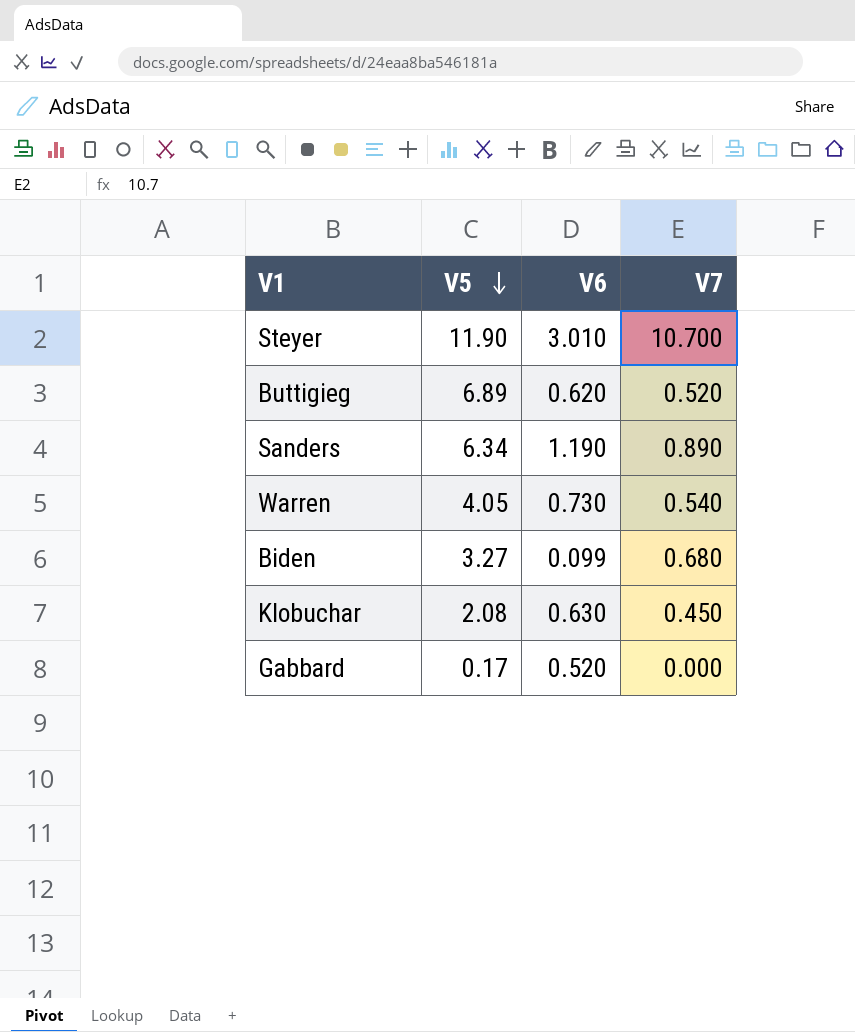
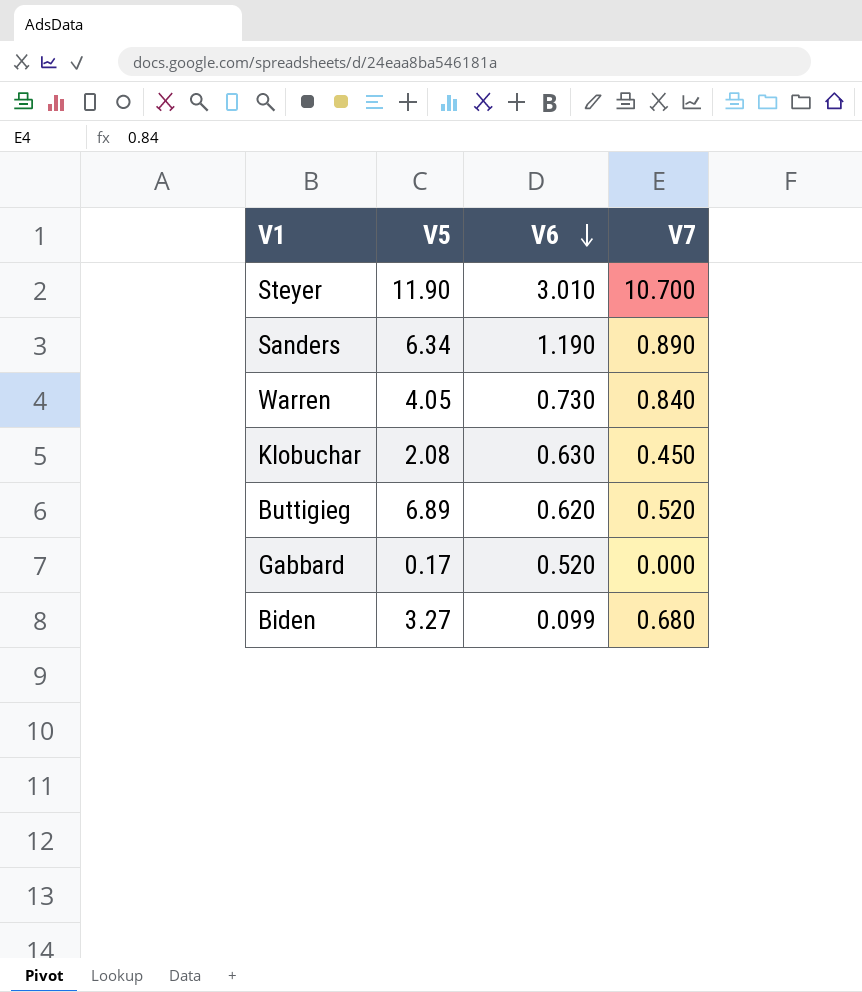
row order: V5 descending -> V6 descending
Warren | V7: 0.540 -> 0.840

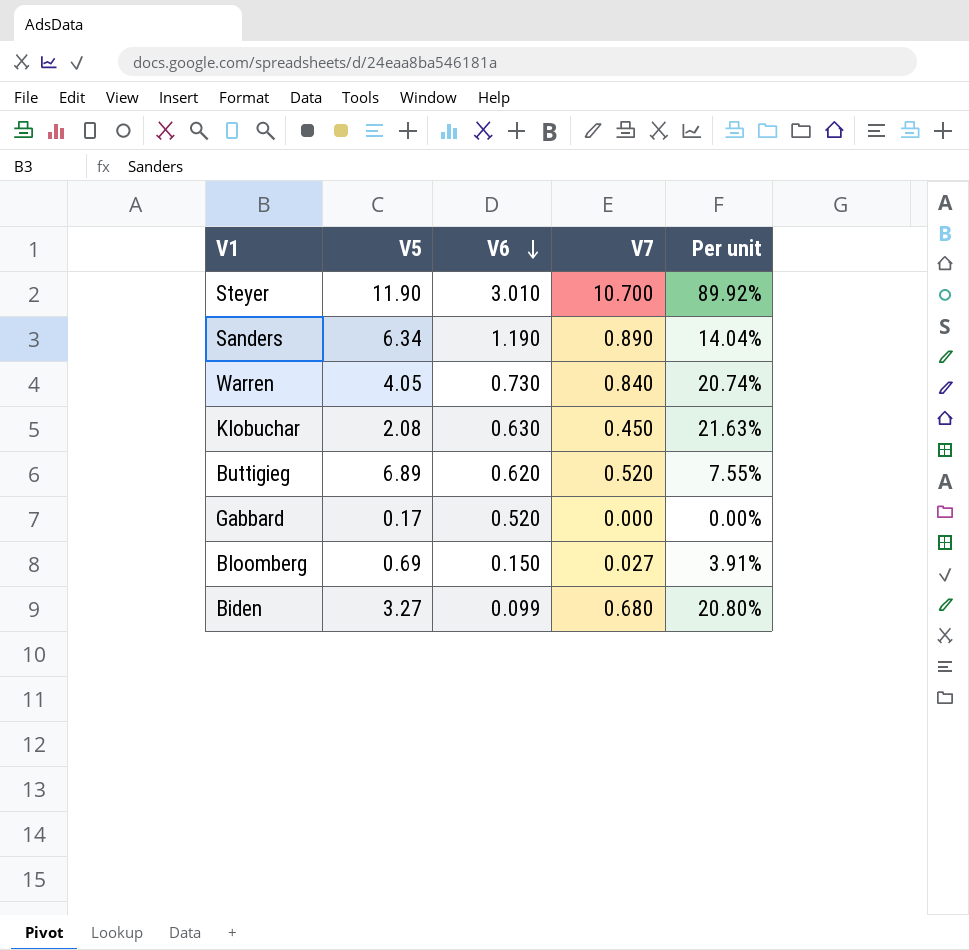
column Per unit | formula: none -> [V7] / [V5]
row Bloomberg: none -> 0.69 | 0.150 | 0.027 | 3.91%

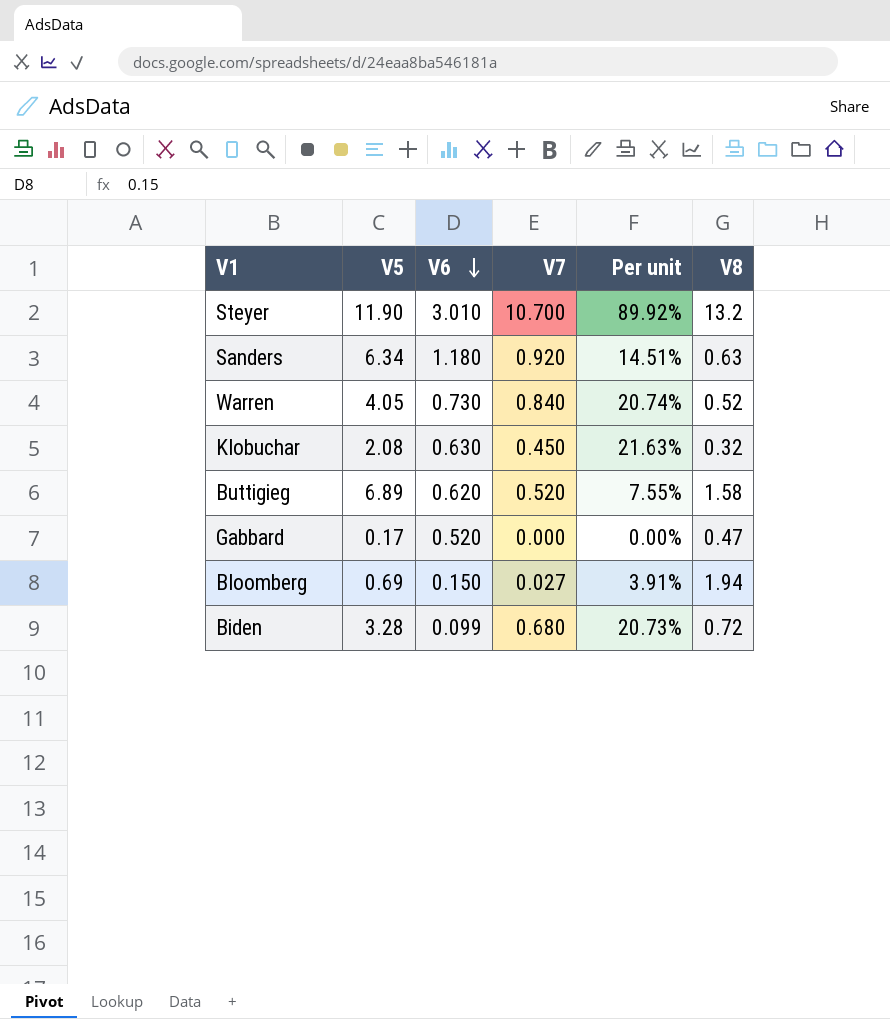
column V8 | position: none -> 6
Sanders | V6: 1.190 -> 1.180
Sanders | V7: 0.890 -> 0.920
Sanders | Per unit: 14.04% -> 14.51%
Biden | V5: 3.27 -> 3.28
Biden | Per unit: 20.80% -> 20.73%

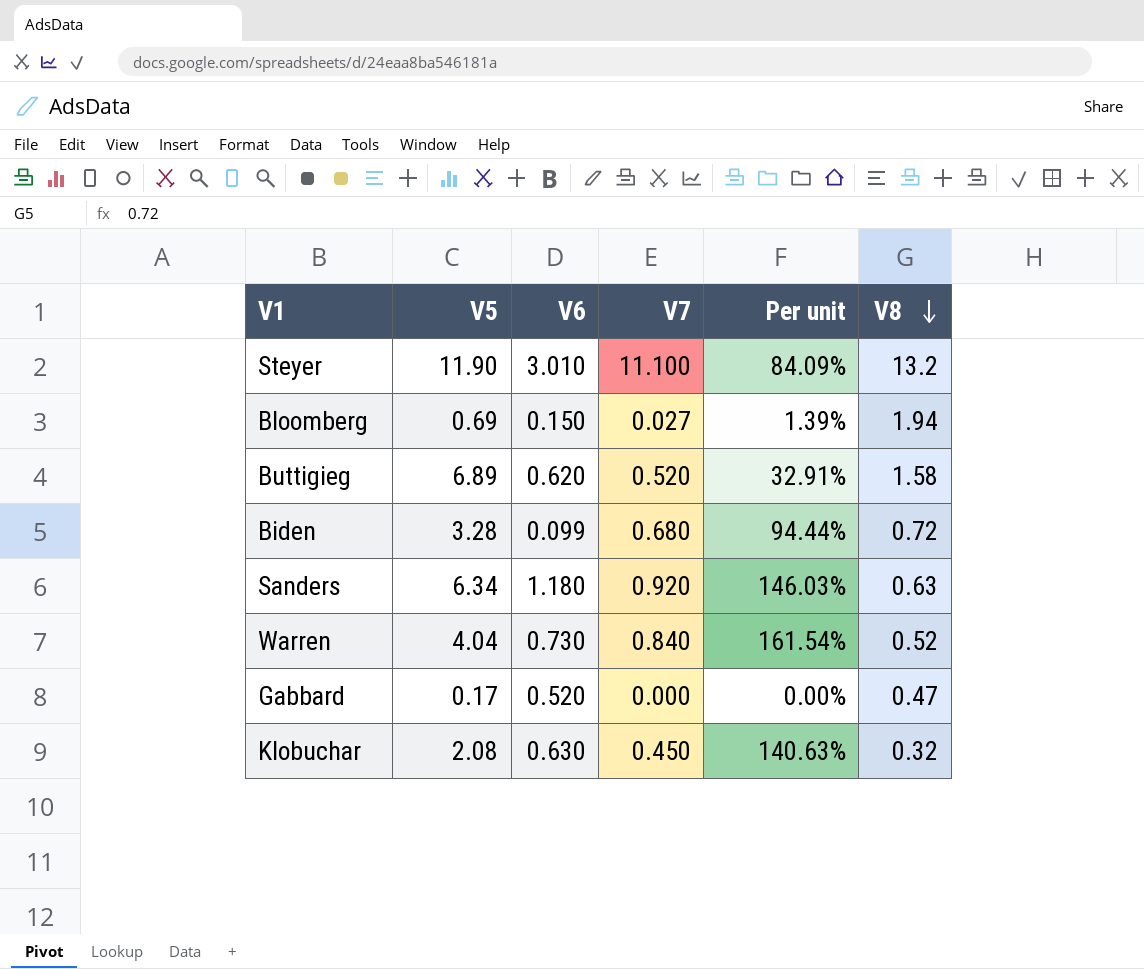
row order: V6 descending -> V8 descending
column Per unit | formula: [V7] / [V5] -> [V7] / [V8]
Steyer | V7: 10.700 -> 11.100
Warren | V5: 4.05 -> 4.04

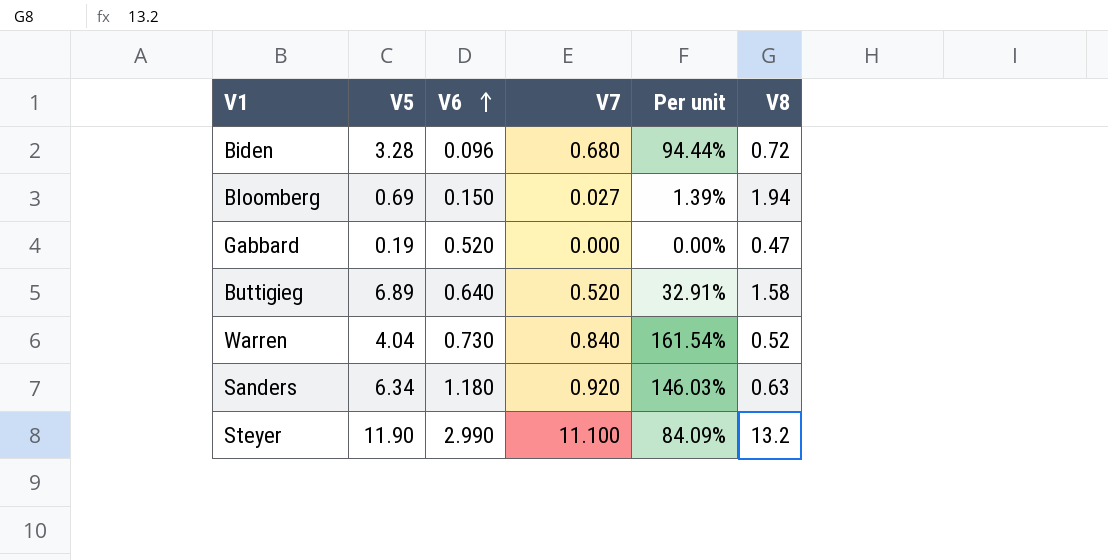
row order: V8 descending -> V6 ascending
row Klobuchar: 2.08 | 0.630 | 0.450 | 140.63% | 0.32 -> none
Biden | V6: 0.099 -> 0.096
Gabbard | V5: 0.17 -> 0.19
Buttigieg | V6: 0.620 -> 0.640
Steyer | V6: 3.010 -> 2.990

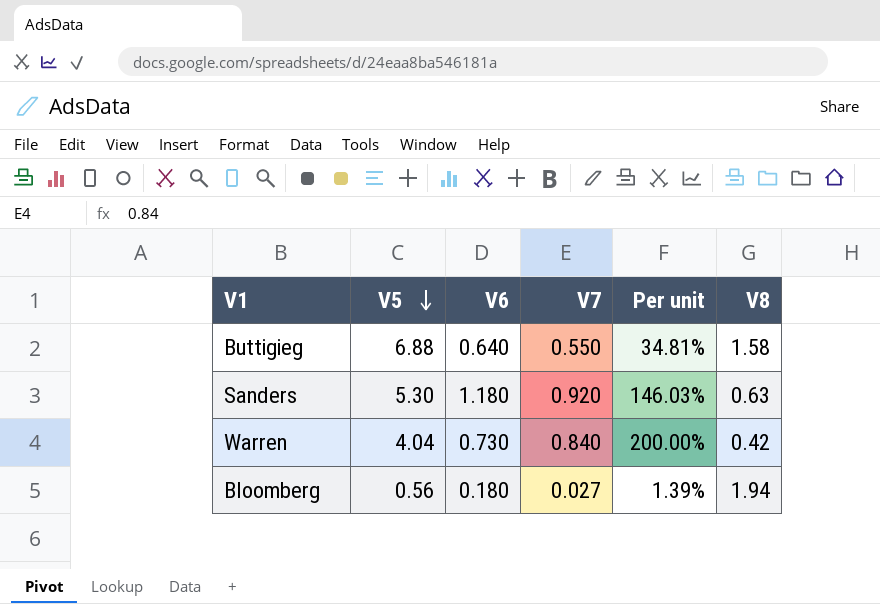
row order: V6 ascending -> V5 descending
row Biden: 3.28 | 0.096 | 0.680 | 94.44% | 0.72 -> none
row Gabbard: 0.19 | 0.520 | 0.000 | 0.00% | 0.47 -> none
row Steyer: 11.90 | 2.990 | 11.100 | 84.09% | 13.2 -> none
Buttigieg | V5: 6.89 -> 6.88
Buttigieg | V7: 0.520 -> 0.550
Buttigieg | Per unit: 32.91% -> 34.81%
Sanders | V5: 6.34 -> 5.30
Warren | Per unit: 161.54% -> 200.00%
Warren | V8: 0.52 -> 0.42
Bloomberg | V5: 0.69 -> 0.56
Bloomberg | V6: 0.150 -> 0.180

